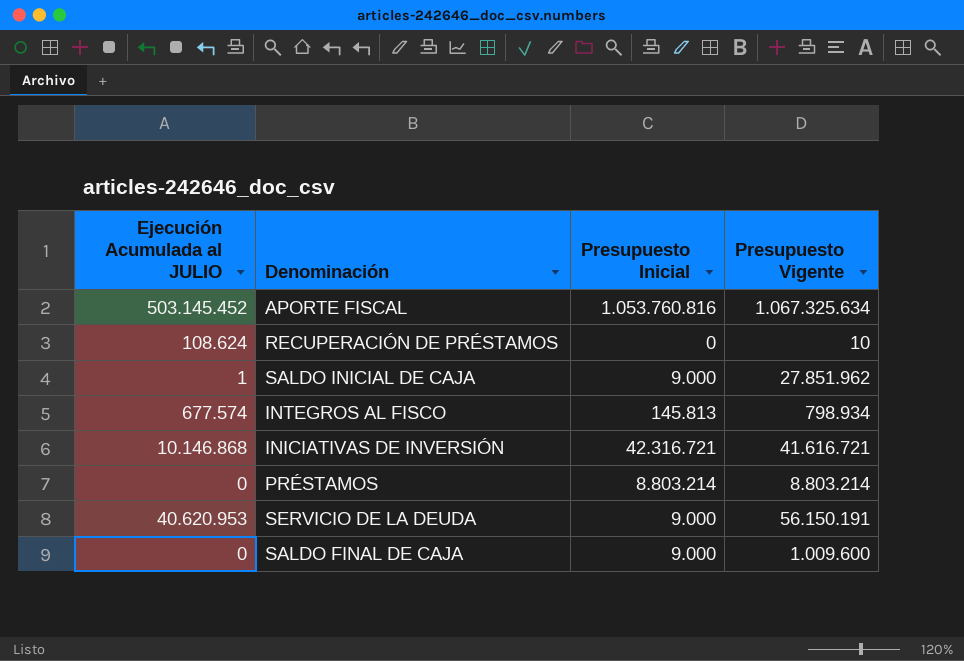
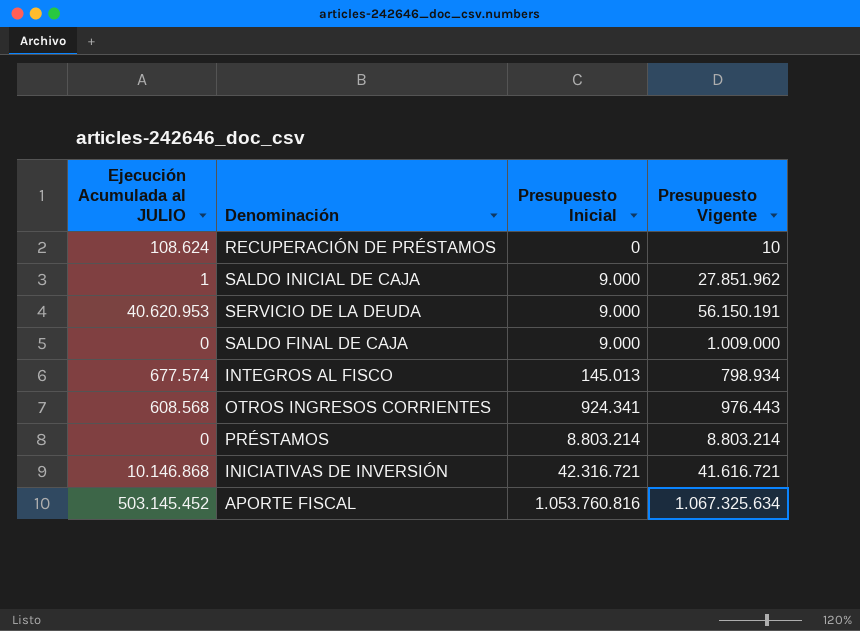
row order: none -> Presupuesto Inicial ascending
SALDO FINAL DE CAJA | Presupuesto Vigente: 1.009.600 -> 1.009.000
INTEGROS AL FISCO | Presupuesto Inicial: 145.813 -> 145.013
row OTROS INGRESOS CORRIENTES: none -> 608.568 | 924.341 | 976.443

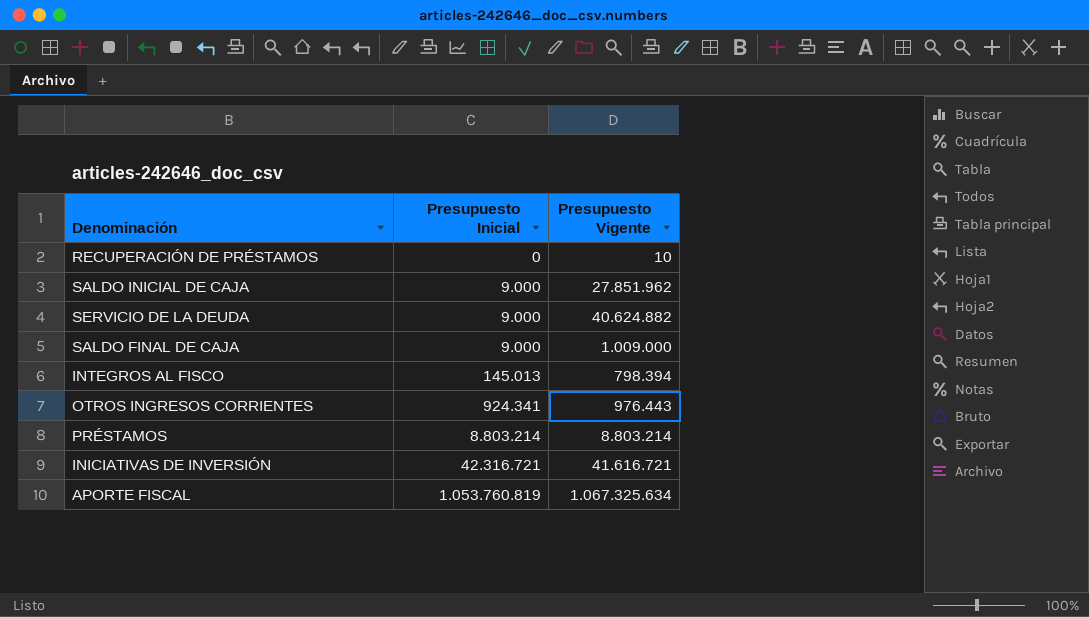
column Ejecución Acumulada al JULIO | position: 1 -> none
SERVICIO DE LA DEUDA | Presupuesto Vigente: 56.150.191 -> 40.624.882
INTEGROS AL FISCO | Presupuesto Vigente: 798.934 -> 798.394
APORTE FISCAL | Presupuesto Inicial: 1.053.760.816 -> 1.053.760.819

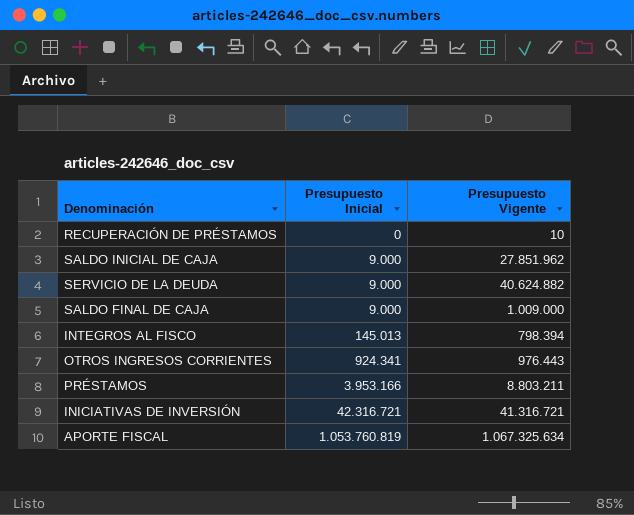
PRÉSTAMOS | Presupuesto Inicial: 8.803.214 -> 3.953.166
PRÉSTAMOS | Presupuesto Vigente: 8.803.214 -> 8.803.211
INICIATIVAS DE INVERSIÓN | Presupuesto Vigente: 41.616.721 -> 41.316.721

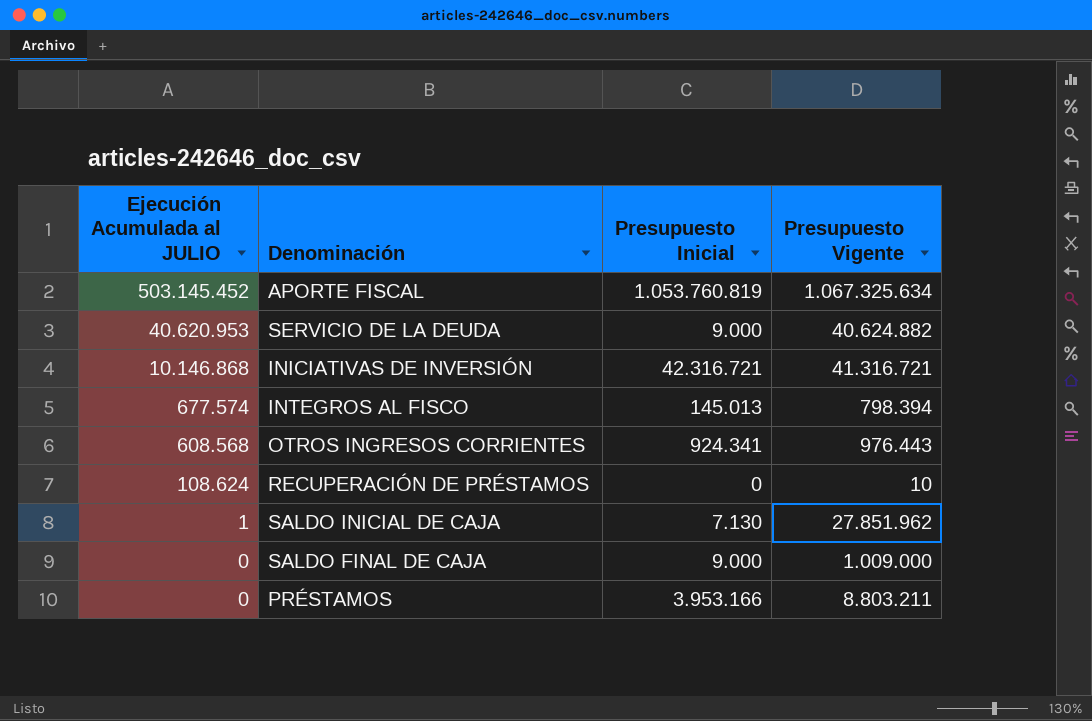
row order: Presupuesto Inicial ascending -> Ejecución Acumulada al JULIO descending
column Ejecución Acumulada al JULIO | position: none -> 1
SALDO INICIAL DE CAJA | Presupuesto Inicial: 9.000 -> 7.130

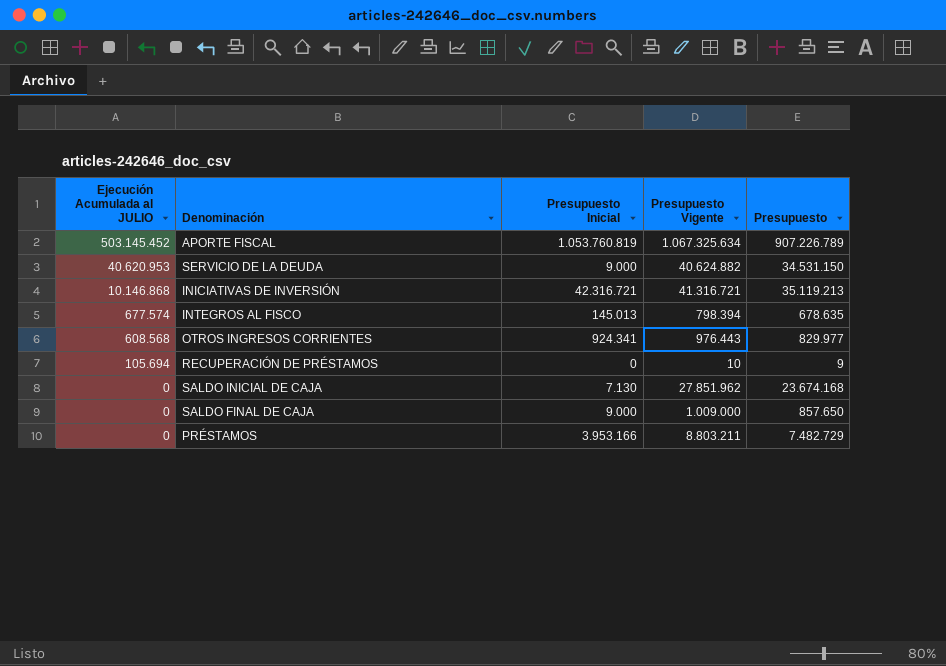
column Presupuesto | formula: none -> [Presupuesto Vigente] * 0,85
RECUPERACIÓN DE PRÉSTAMOS | Ejecución Acumulada al JULIO: 108.624 -> 105.694
SALDO INICIAL DE CAJA | Ejecución Acumulada al JULIO: 1 -> 0

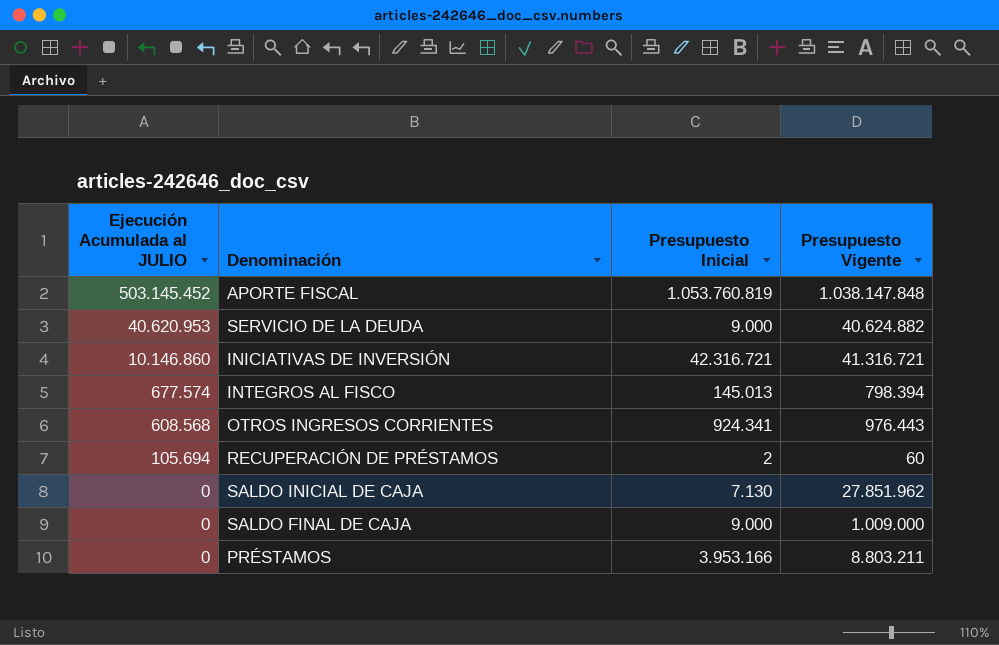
column Presupuesto | formula: [Presupuesto Vigente] * 0,85 -> none
APORTE FISCAL | Presupuesto Vigente: 1.067.325.634 -> 1.038.147.848
INICIATIVAS DE INVERSIÓN | Ejecución Acumulada al JULIO: 10.146.868 -> 10.146.860
RECUPERACIÓN DE PRÉSTAMOS | Presupuesto Inicial: 0 -> 2
RECUPERACIÓN DE PRÉSTAMOS | Presupuesto Vigente: 10 -> 60

